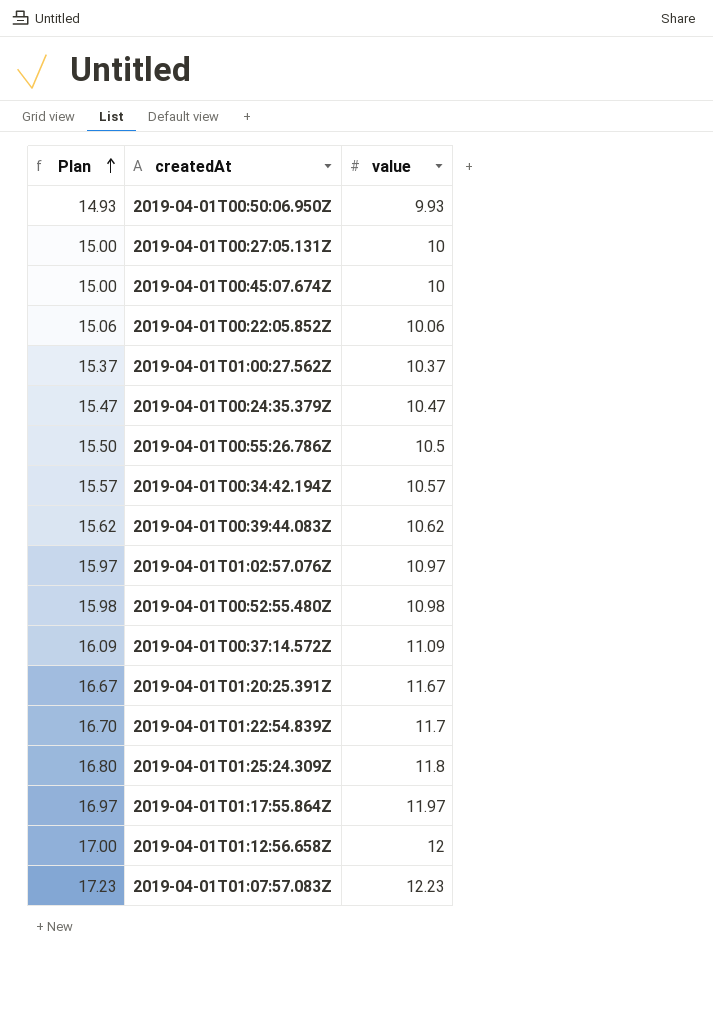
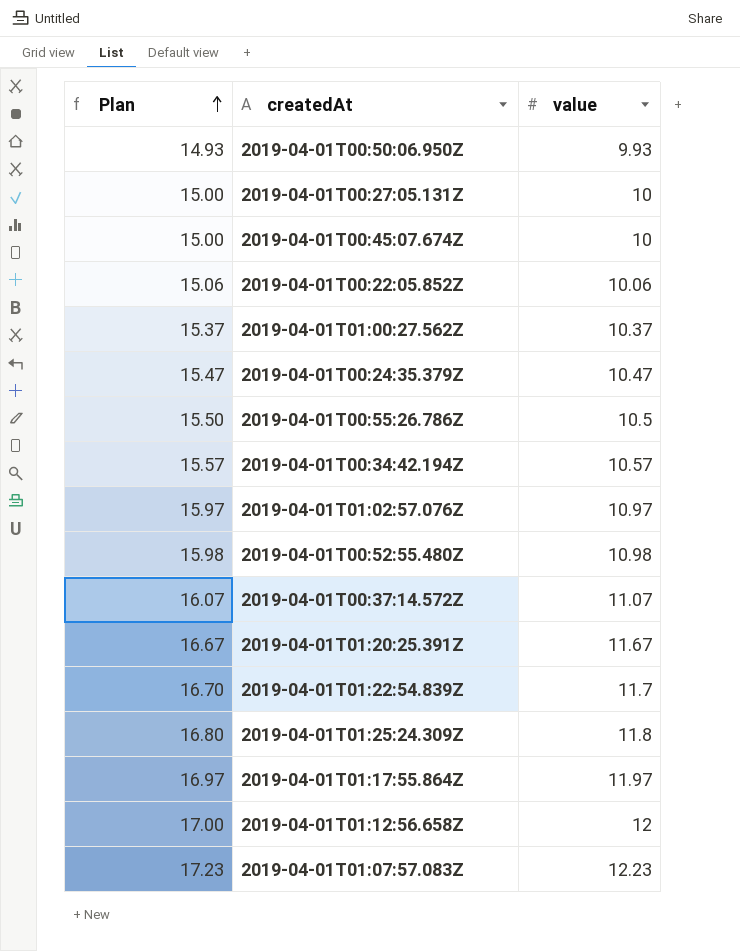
row 2019-04-01T00:39:44.083Z: 15.62 | 10.62 -> none
2019-04-01T00:37:14.572Z | Plan: 16.09 -> 16.07
2019-04-01T00:37:14.572Z | value: 11.09 -> 11.07

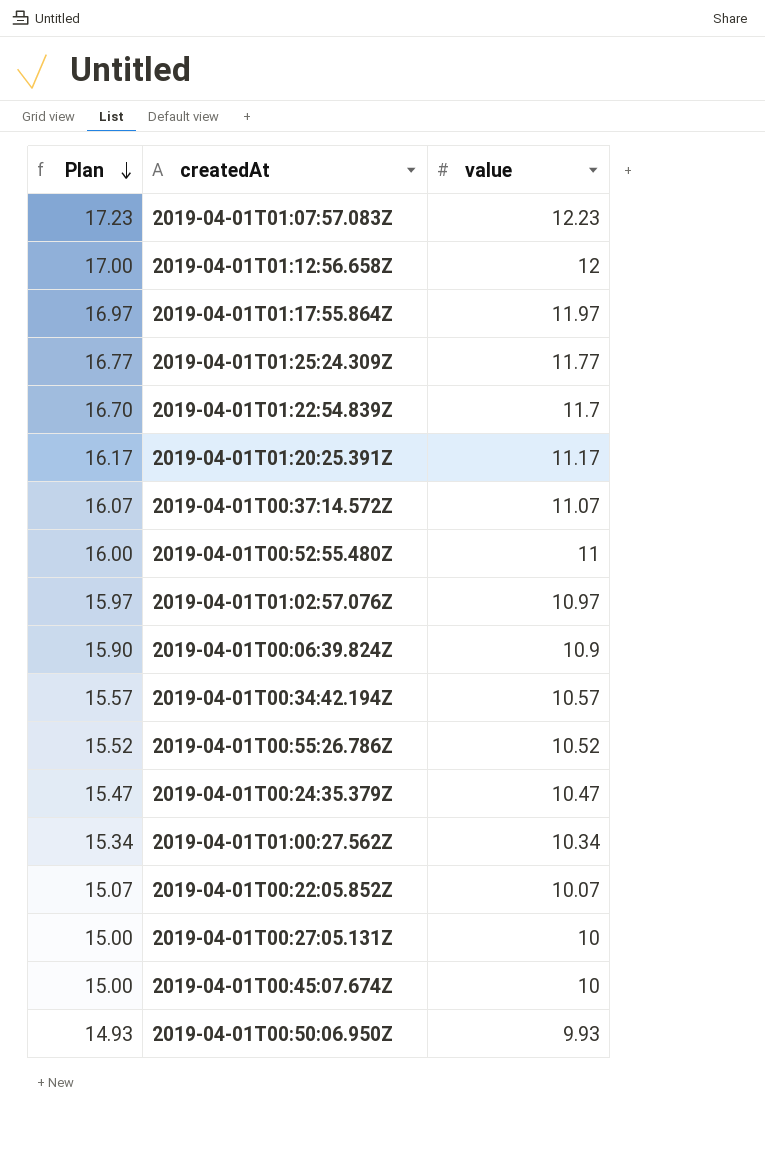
row order: Plan ascending -> Plan descending
2019-04-01T01:25:24.309Z | Plan: 16.80 -> 16.77
2019-04-01T01:25:24.309Z | value: 11.8 -> 11.77
2019-04-01T01:20:25.391Z | Plan: 16.67 -> 16.17
2019-04-01T01:20:25.391Z | value: 11.67 -> 11.17
2019-04-01T00:52:55.480Z | Plan: 15.98 -> 16.00
2019-04-01T00:52:55.480Z | value: 10.98 -> 11
row 2019-04-01T00:06:39.824Z: none -> 15.90 | 10.9
2019-04-01T00:55:26.786Z | Plan: 15.50 -> 15.52
2019-04-01T00:55:26.786Z | value: 10.5 -> 10.52
2019-04-01T01:00:27.562Z | Plan: 15.37 -> 15.34
2019-04-01T01:00:27.562Z | value: 10.37 -> 10.34
2019-04-01T00:22:05.852Z | Plan: 15.06 -> 15.07
2019-04-01T00:22:05.852Z | value: 10.06 -> 10.07

